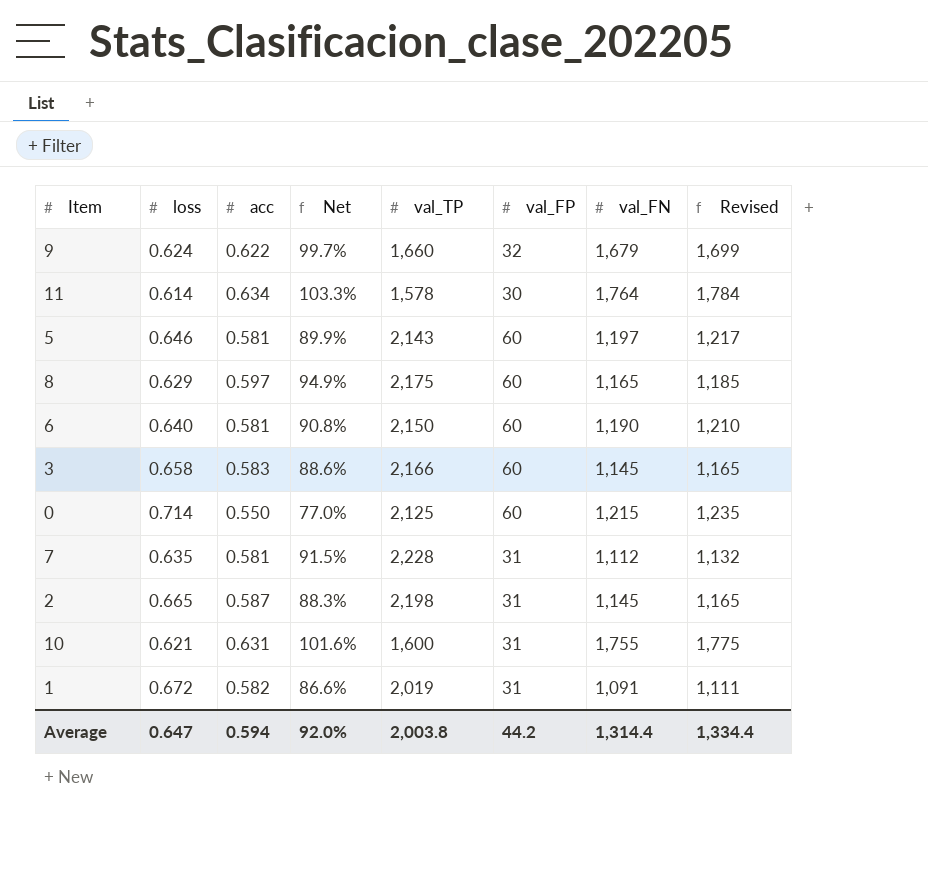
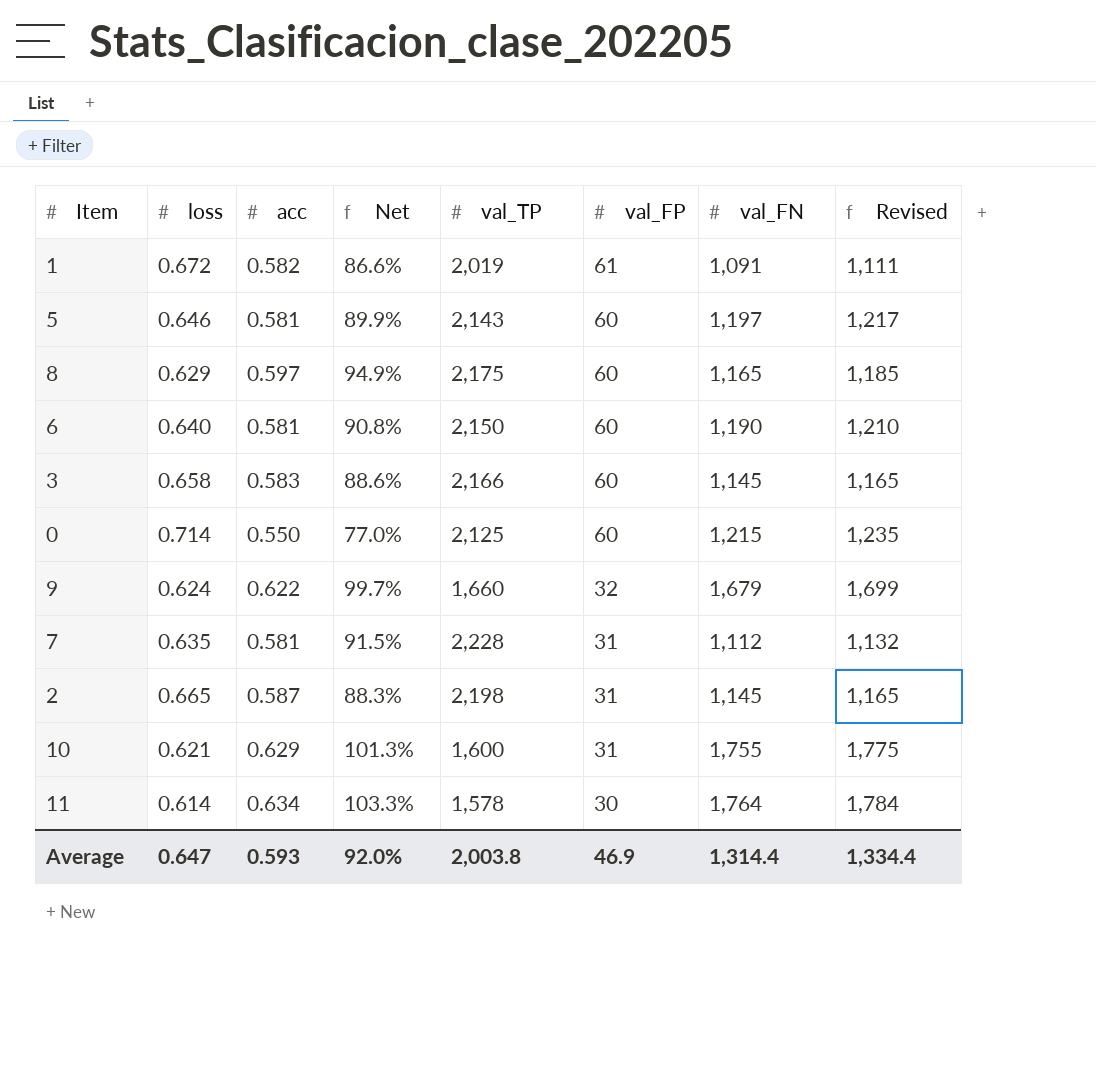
row order: none -> val_FP descending
1 | val_FP: 31 -> 61
10 | acc: 0.631 -> 0.629
10 | Net: 101.6% -> 101.3%
Average | acc: 0.594 -> 0.593
Average | val_FP: 44.2 -> 46.9

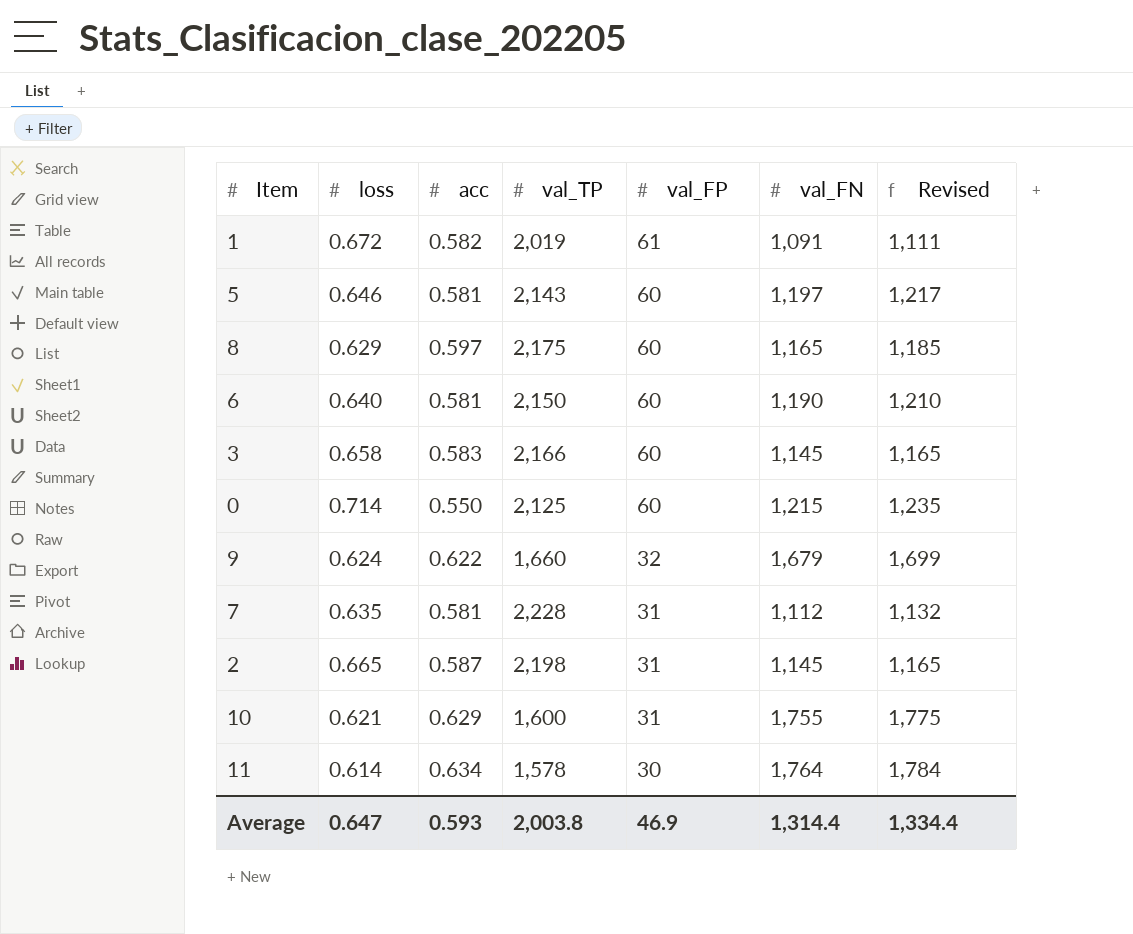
column Net | formula: [acc] / [loss] -> none

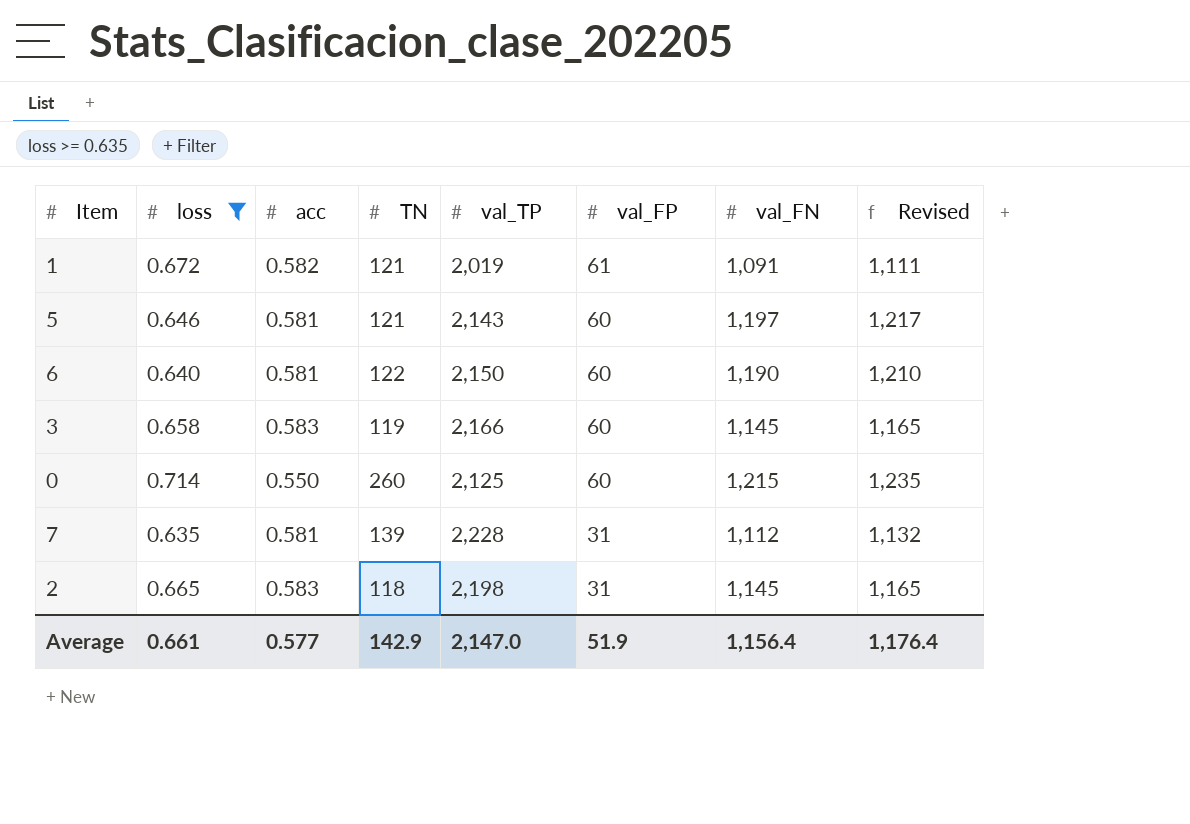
filter: none -> loss >= 0.635
column TN | position: none -> 4
2 | acc: 0.587 -> 0.583
Average | loss: 0.647 -> 0.661
Average | acc: 0.593 -> 0.577
Average | val_TP: 2,003.8 -> 2,147.0
Average | val_FP: 46.9 -> 51.9
Average | val_FN: 1,314.4 -> 1,156.4
Average | Revised: 1,334.4 -> 1,176.4

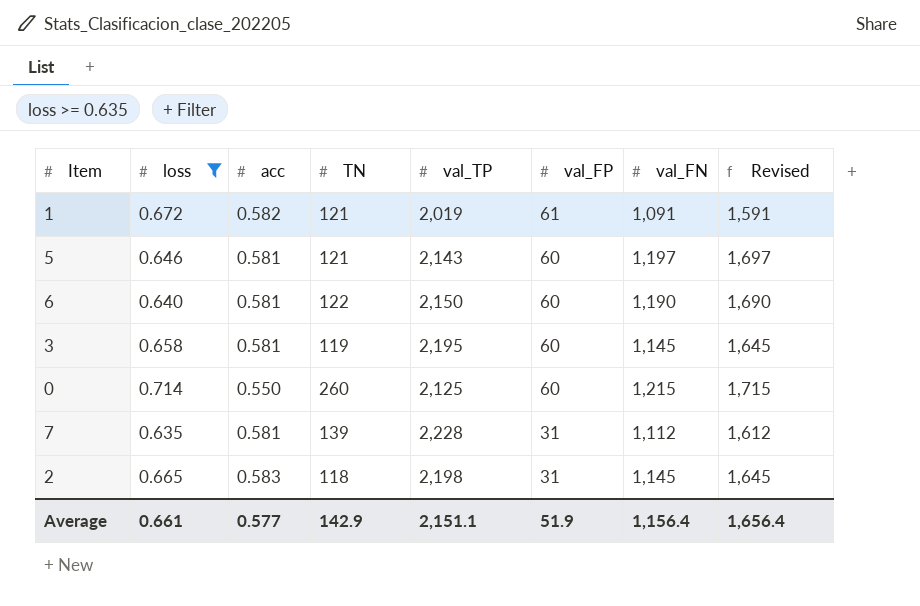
column Revised | formula: [val_FN] + 20 -> [val_FN] + 500
3 | acc: 0.583 -> 0.581
3 | val_TP: 2,166 -> 2,195
Average | val_TP: 2,147.0 -> 2,151.1
Average | Revised: 1,176.4 -> 1,656.4

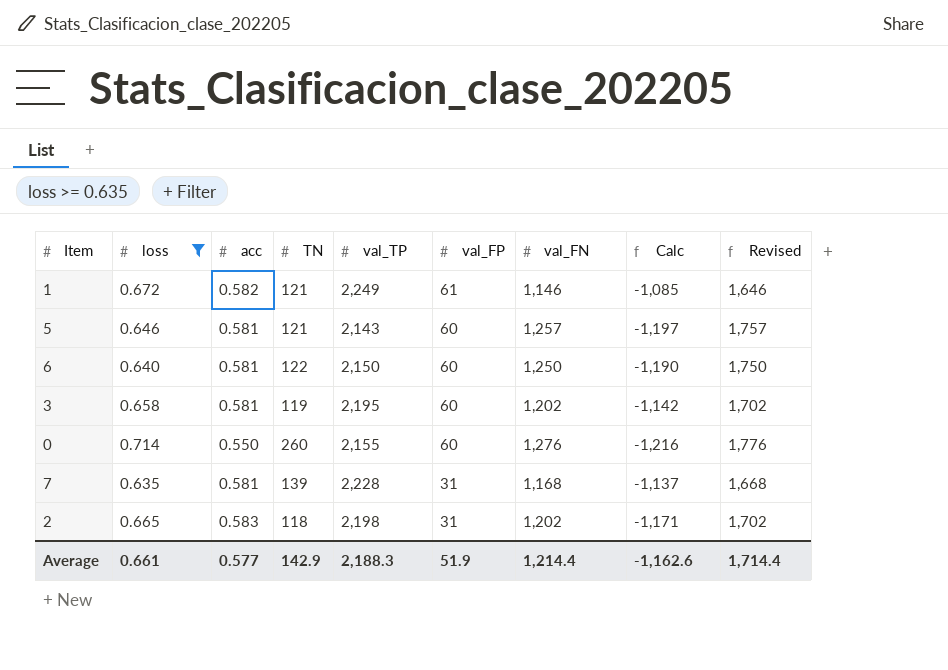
column Calc | formula: none -> [val_FP] - [val_FN]
1 | val_TP: 2,019 -> 2,249
1 | val_FN: 1,091 -> 1,146
1 | Revised: 1,591 -> 1,646
5 | val_FN: 1,197 -> 1,257
5 | Revised: 1,697 -> 1,757
6 | val_FN: 1,190 -> 1,250
6 | Revised: 1,690 -> 1,750
3 | val_FN: 1,145 -> 1,202
3 | Revised: 1,645 -> 1,702
0 | val_TP: 2,125 -> 2,155
0 | val_FN: 1,215 -> 1,276
0 | Revised: 1,715 -> 1,776
7 | val_FN: 1,112 -> 1,168
7 | Revised: 1,612 -> 1,668
2 | val_FN: 1,145 -> 1,202
2 | Revised: 1,645 -> 1,702
Average | val_TP: 2,151.1 -> 2,188.3
Average | val_FN: 1,156.4 -> 1,214.4
Average | Revised: 1,656.4 -> 1,714.4

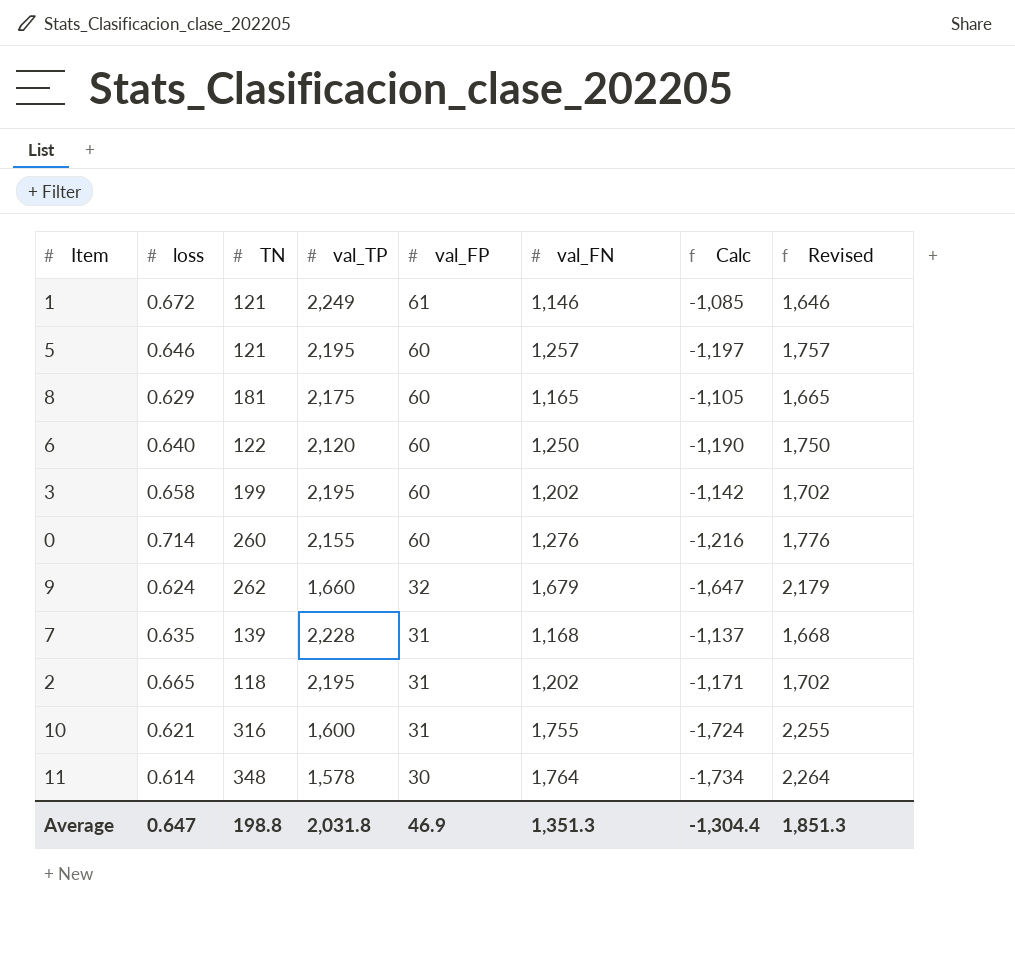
filter: loss >= 0.635 -> none
column acc | position: 3 -> none
5 | val_TP: 2,143 -> 2,195
6 | val_TP: 2,150 -> 2,120
3 | TN: 119 -> 199
2 | val_TP: 2,198 -> 2,195
Average | loss: 0.661 -> 0.647
Average | TN: 142.9 -> 198.8
Average | val_TP: 2,188.3 -> 2,031.8
Average | val_FP: 51.9 -> 46.9
Average | val_FN: 1,214.4 -> 1,351.3
Average | Calc: -1,162.6 -> -1,304.4
Average | Revised: 1,714.4 -> 1,851.3

